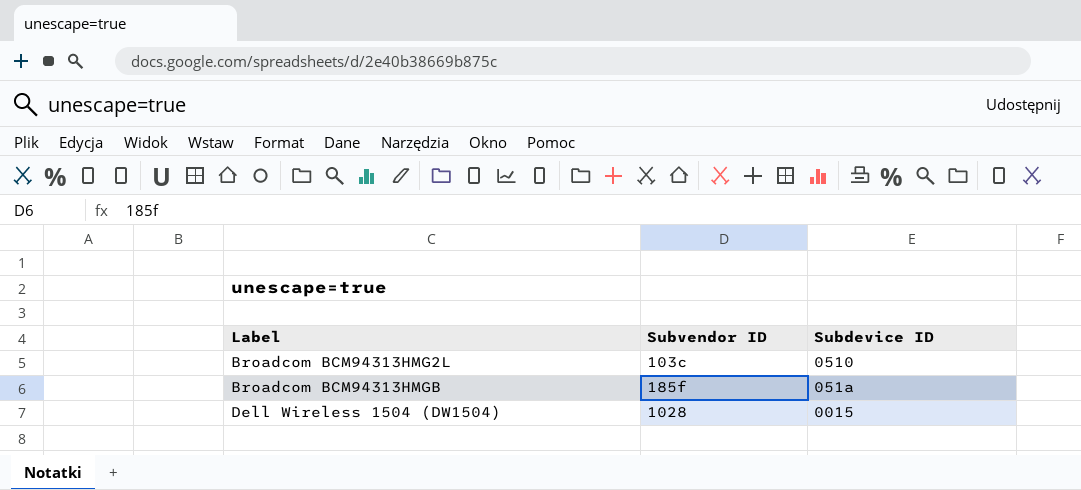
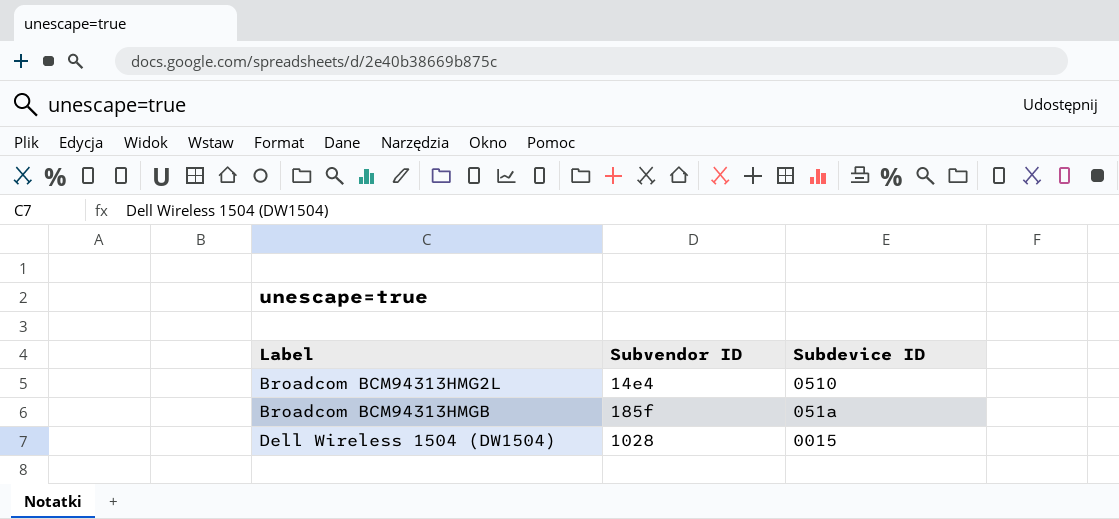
Broadcom BCM94313HMG2L | Subvendor ID: 103c -> 14e4

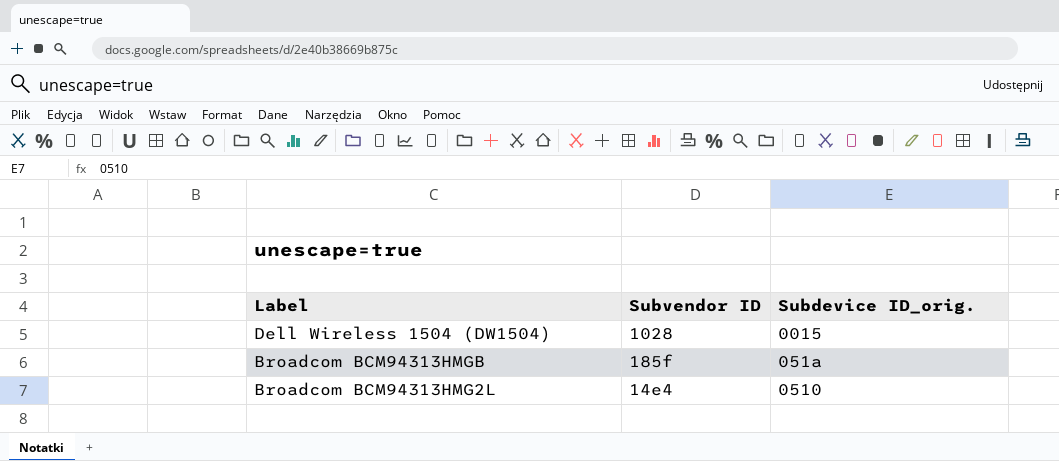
row order: Label ascending -> Label descending
column name: Subdevice ID -> Subdevice ID_orig.

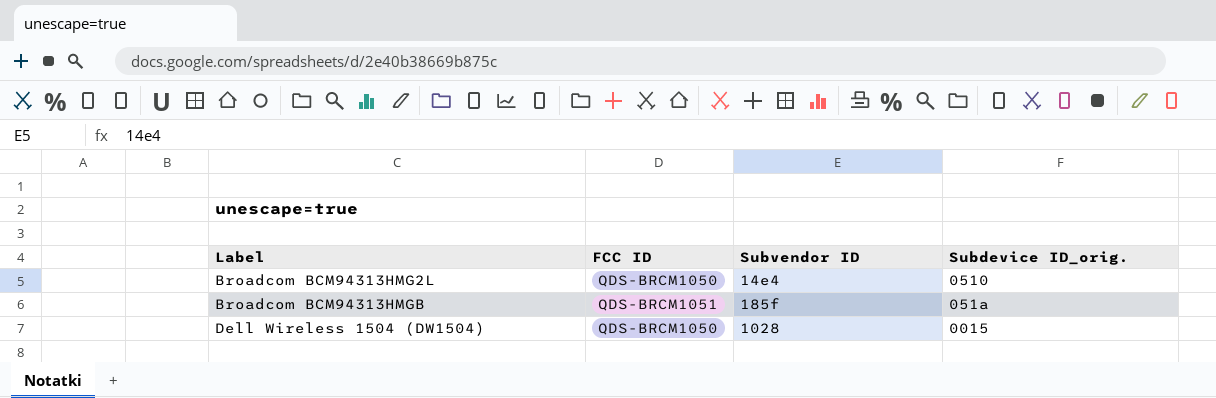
row order: Label descending -> Label ascending
column FCC ID | position: none -> 2

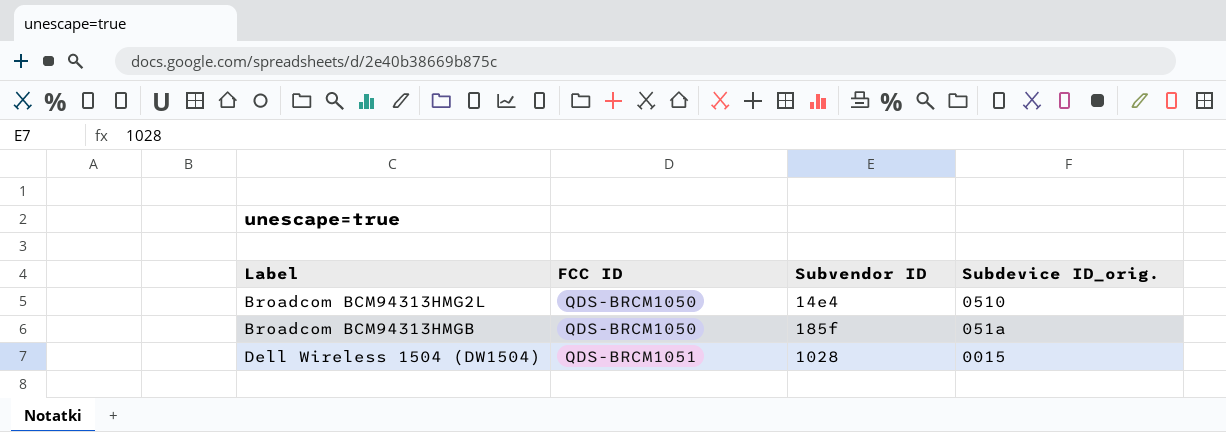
Broadcom BCM94313HMGB | FCC ID: QDS-BRCM1051 -> QDS-BRCM1050
Dell Wireless 1504 (DW1504) | FCC ID: QDS-BRCM1050 -> QDS-BRCM1051

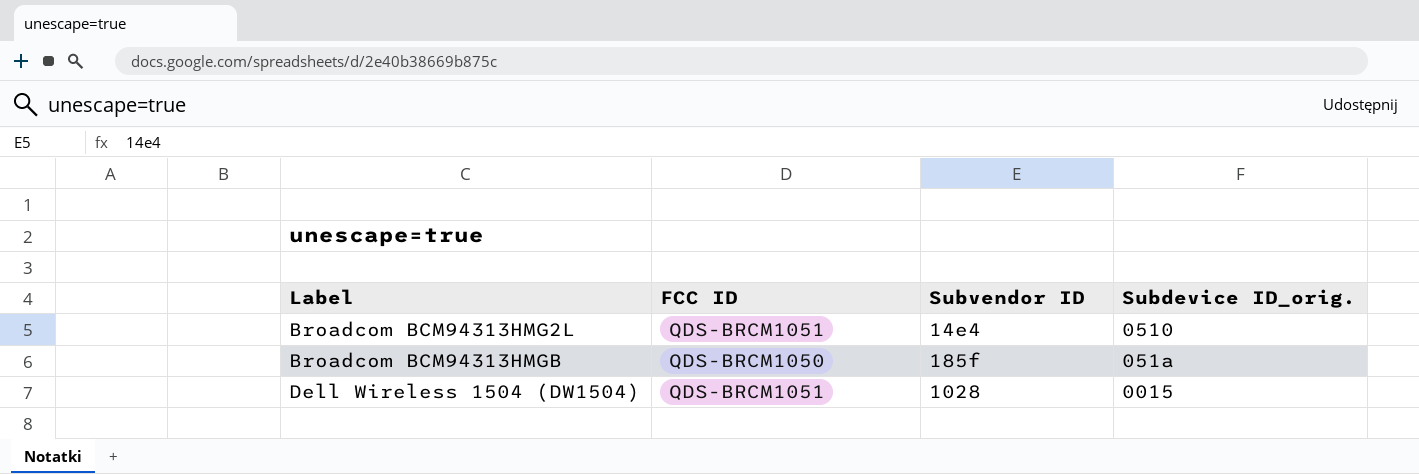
Broadcom BCM94313HMG2L | FCC ID: QDS-BRCM1050 -> QDS-BRCM1051

